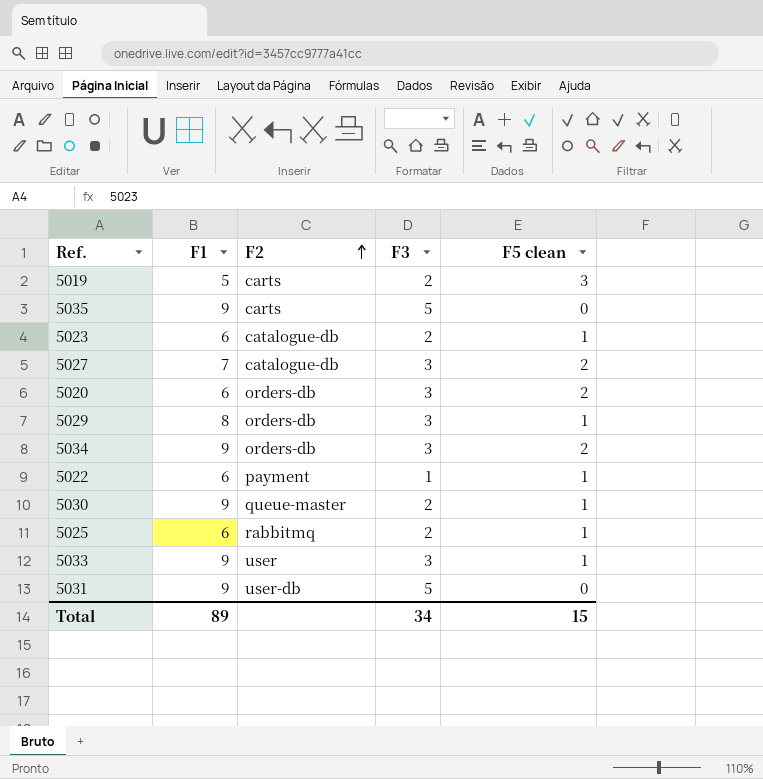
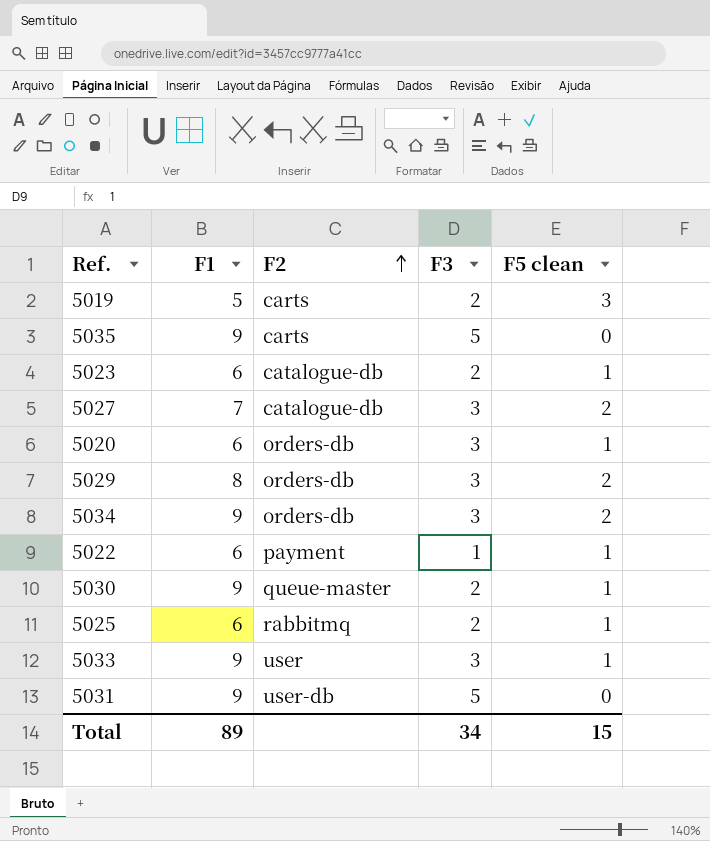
5020 | F5 clean: 2 -> 1
5029 | F5 clean: 1 -> 2

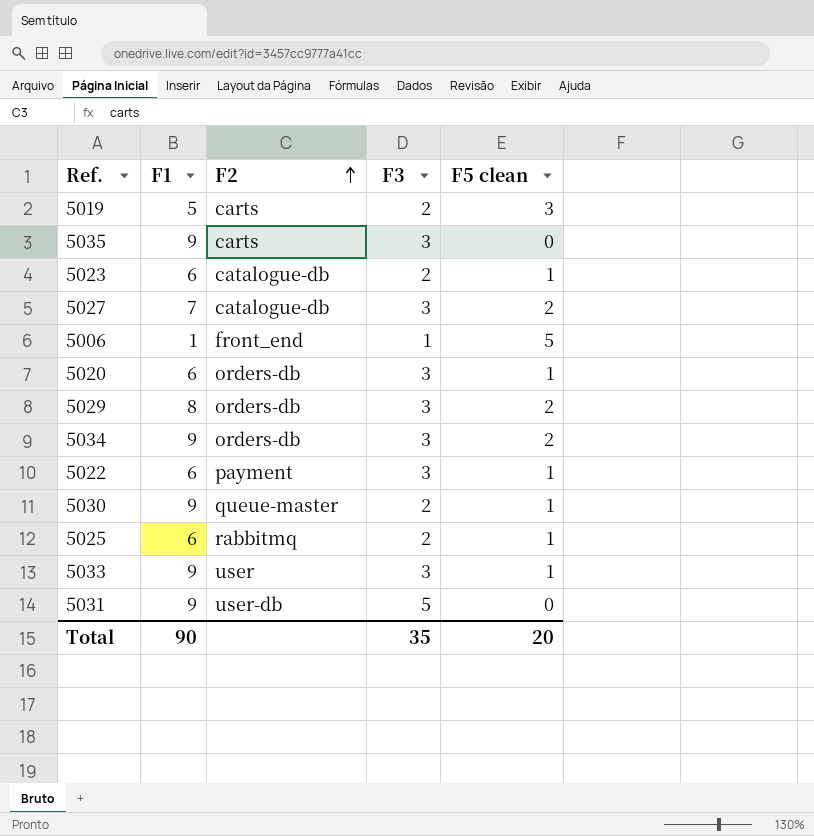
5035 | F3: 5 -> 3
row 5006: none -> 1 | front_end | 1 | 5
5022 | F3: 1 -> 3
Total | F1: 89 -> 90
Total | F3: 34 -> 35
Total | F5 clean: 15 -> 20

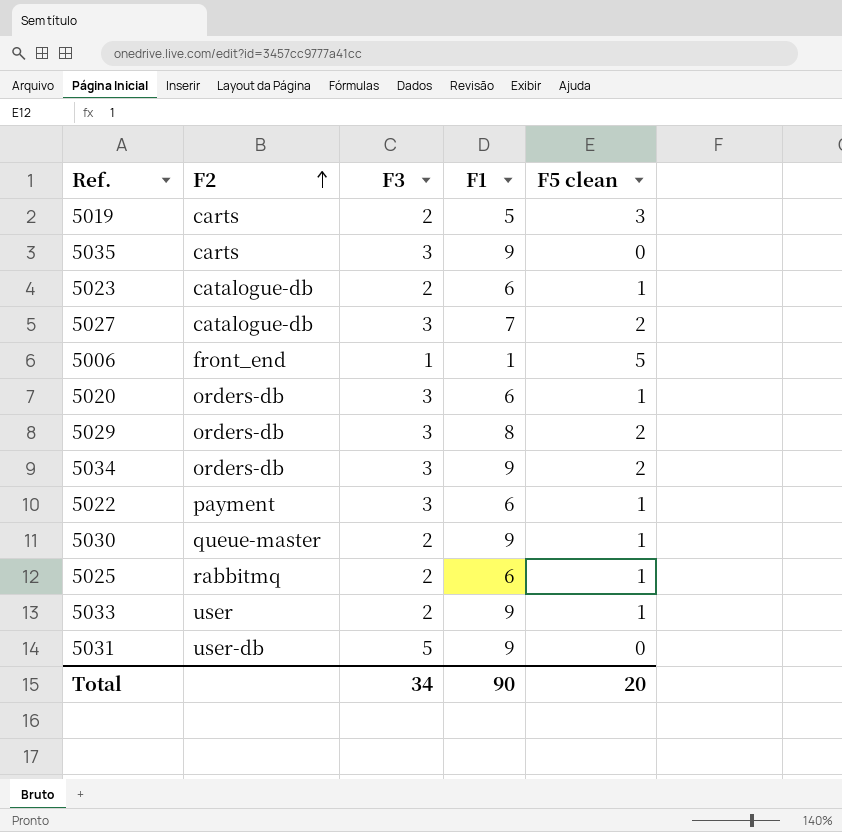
column F1 | position: 2 -> 4
5033 | F3: 3 -> 2
Total | F3: 35 -> 34

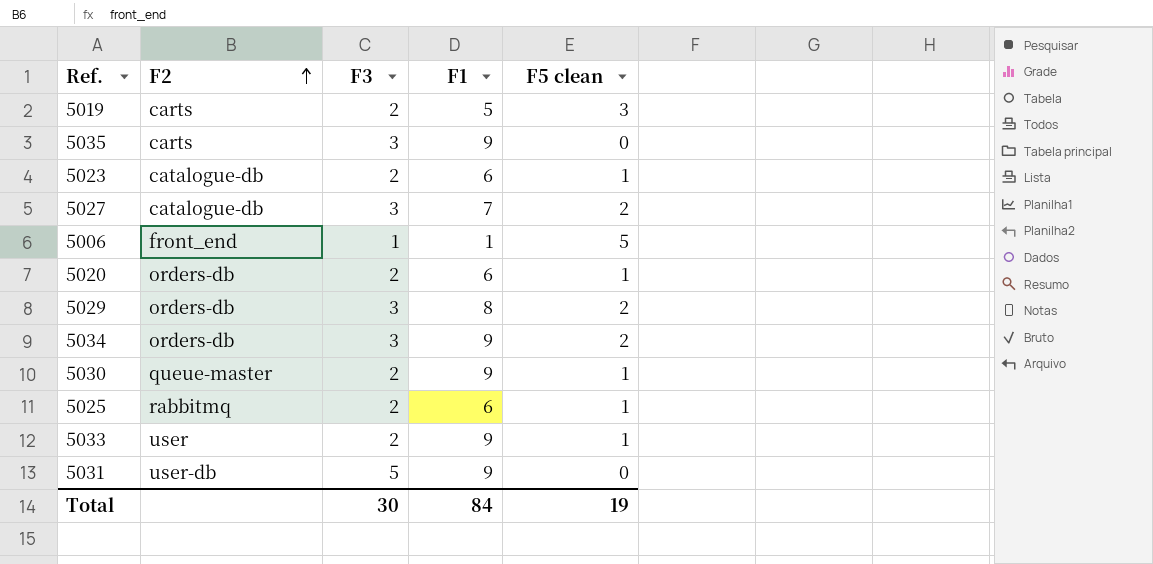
row 5022: payment | 3 | 6 | 1 -> none
5020 | F3: 3 -> 2
Total | F3: 34 -> 30
Total | F1: 90 -> 84
Total | F5 clean: 20 -> 19

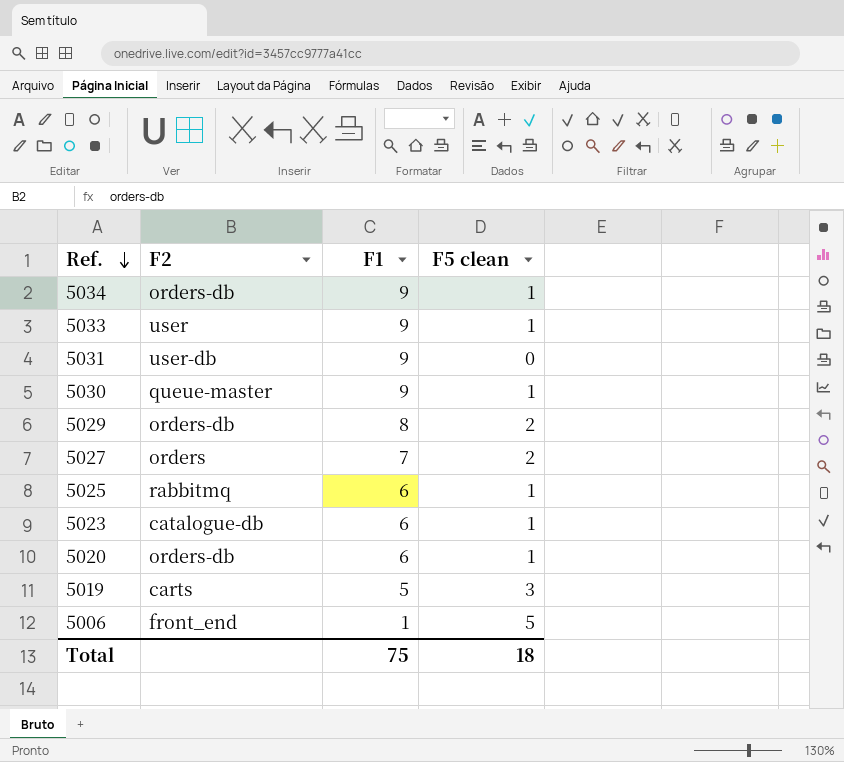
row order: F2 ascending -> Ref. descending
column F3 | position: 3 -> none
row 5035: carts | 3 | 9 | 0 -> none
5034 | F5 clean: 2 -> 1
5027 | F2: catalogue-db -> orders
Total | F1: 84 -> 75
Total | F5 clean: 19 -> 18

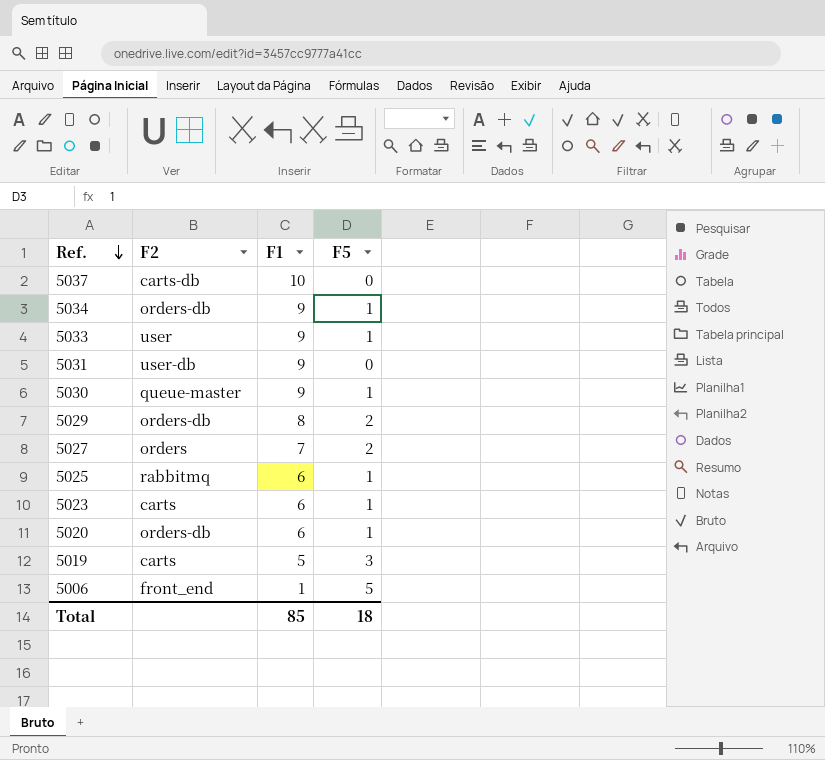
column name: F5 clean -> F5
row 5037: none -> carts-db | 10 | 0
5023 | F2: catalogue-db -> carts
Total | F1: 75 -> 85

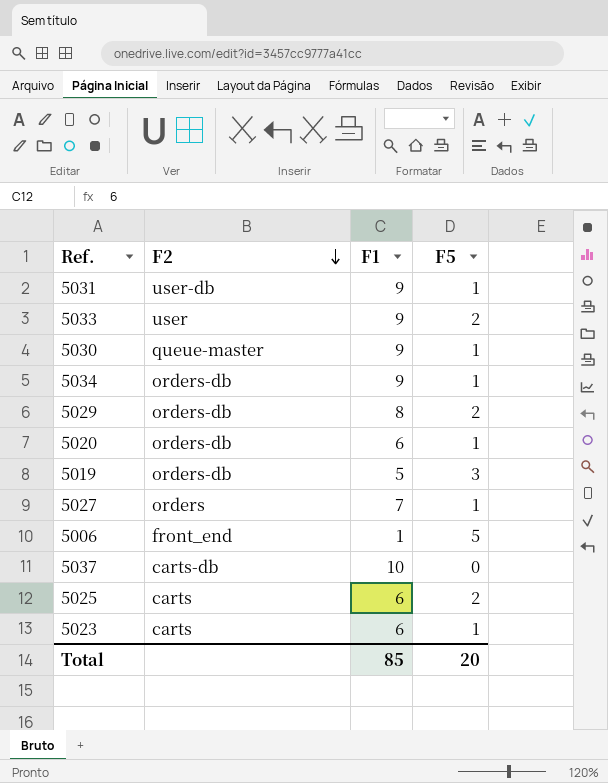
row order: Ref. descending -> F2 descending
5031 | F5: 0 -> 1
5033 | F5: 1 -> 2
5019 | F2: carts -> orders-db
5027 | F5: 2 -> 1
5025 | F2: rabbitmq -> carts
5025 | F5: 1 -> 2
Total | F5: 18 -> 20

